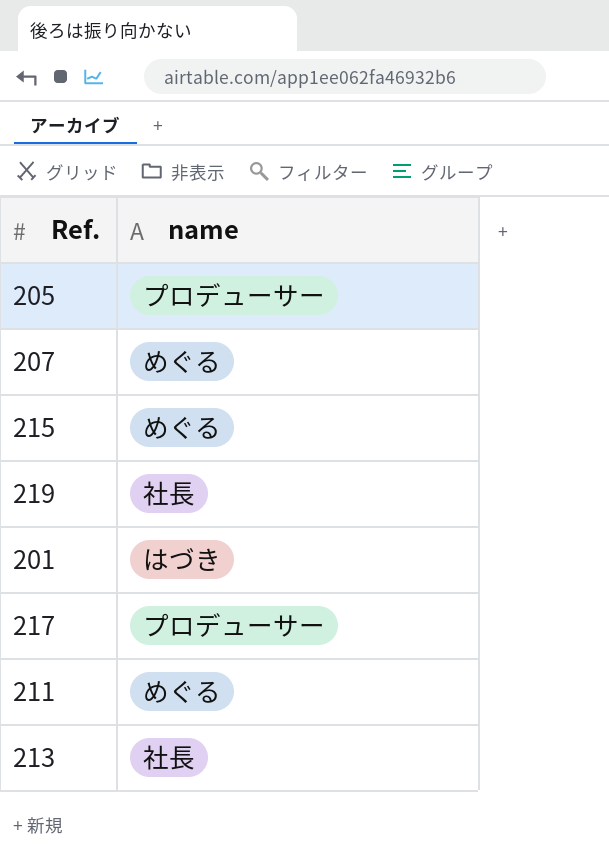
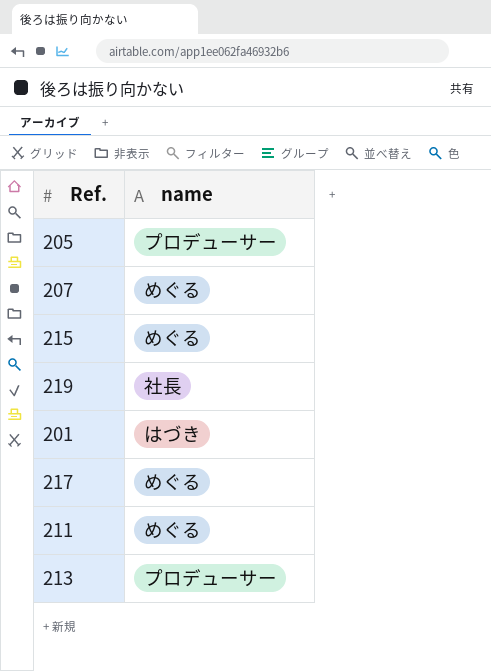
217 | name: プロデューサー -> めぐる
213 | name: 社長 -> プロデューサー

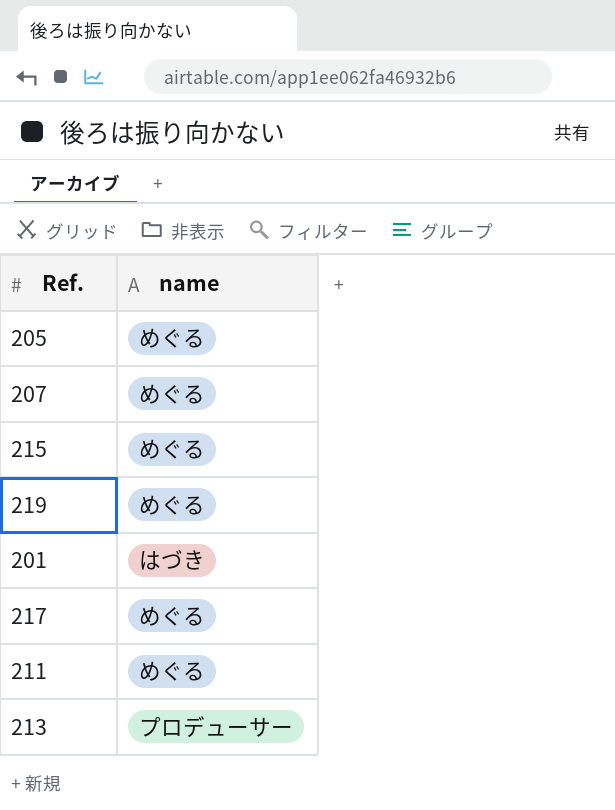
205 | name: プロデューサー -> めぐる
219 | name: 社長 -> めぐる

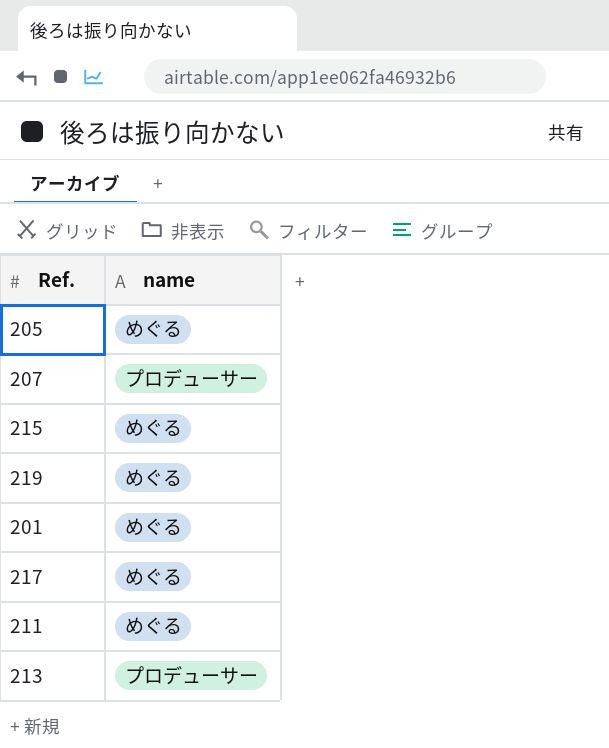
207 | name: めぐる -> プロデューサー
201 | name: はづき -> めぐる

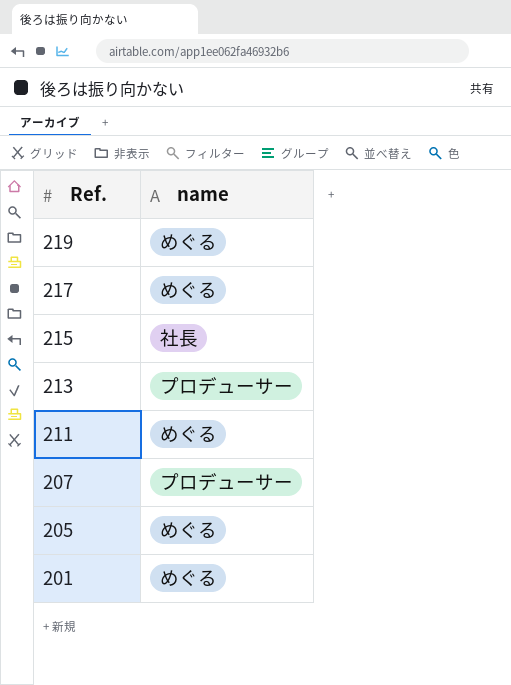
row order: none -> Ref. descending
215 | name: めぐる -> 社長

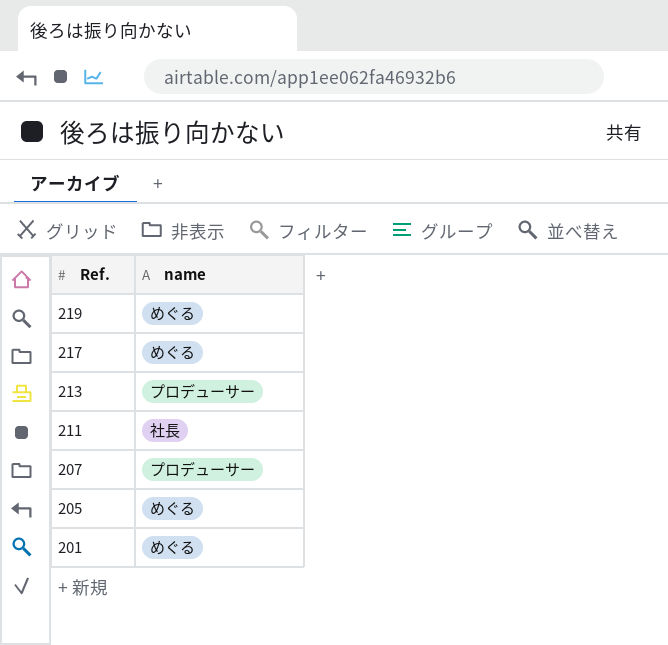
row 215: 社長 -> none
211 | name: めぐる -> 社長

